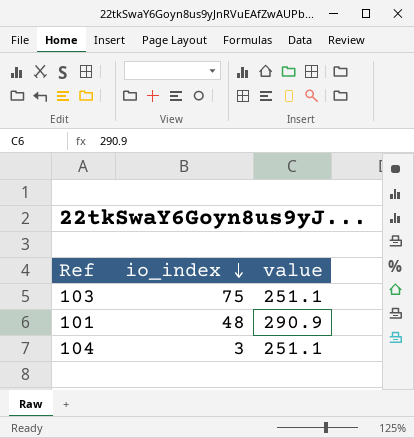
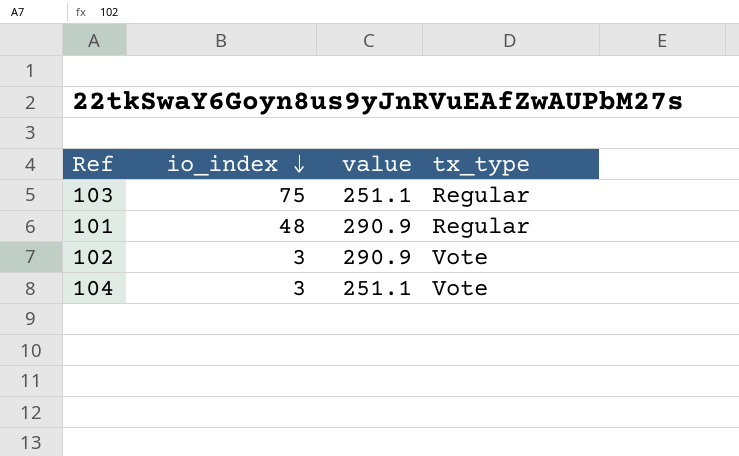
column tx_type | position: none -> 4
row 102: none -> 3 | 290.9 | Vote

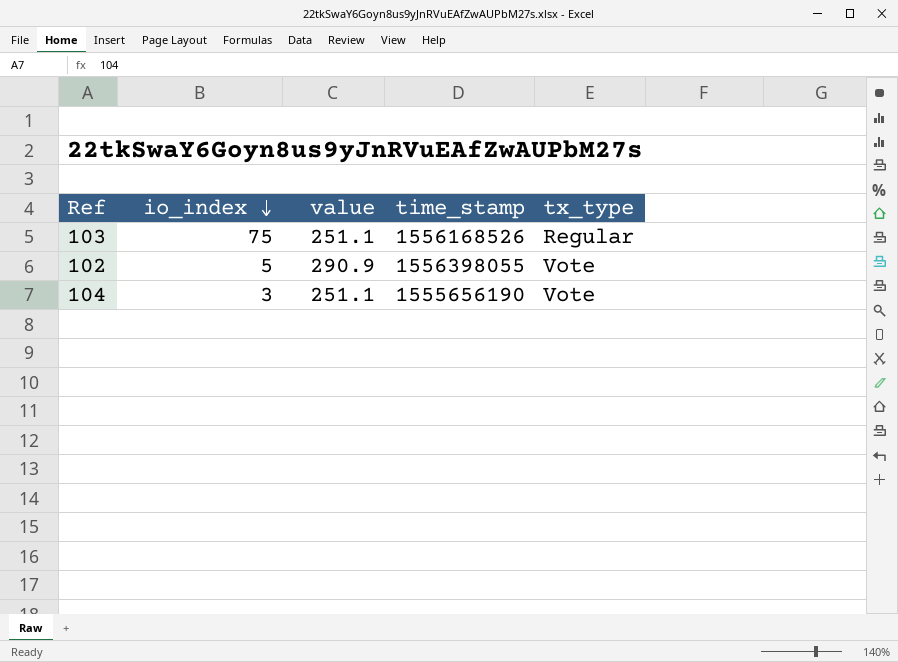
column time_stamp | position: none -> 4
row 101: 48 | 290.9 | Regular -> none
102 | io_index: 3 -> 5

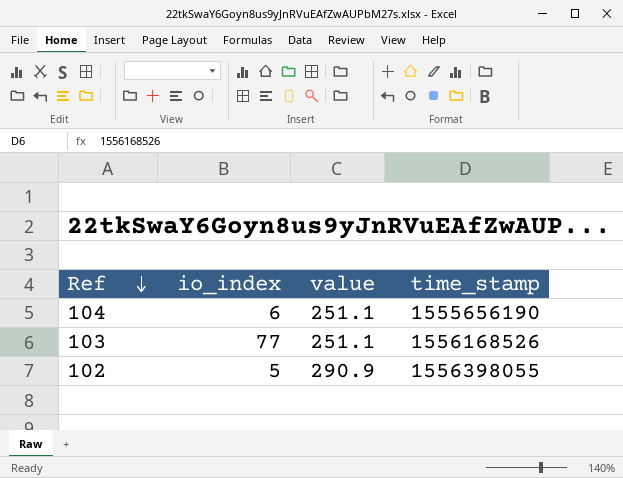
row order: io_index descending -> Ref descending
column tx_type | position: 5 -> none
104 | io_index: 3 -> 6
103 | io_index: 75 -> 77

